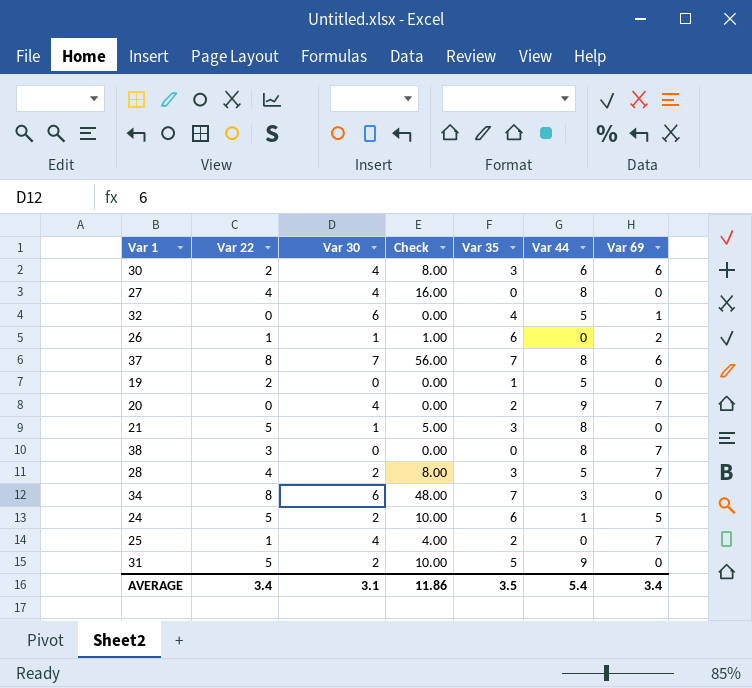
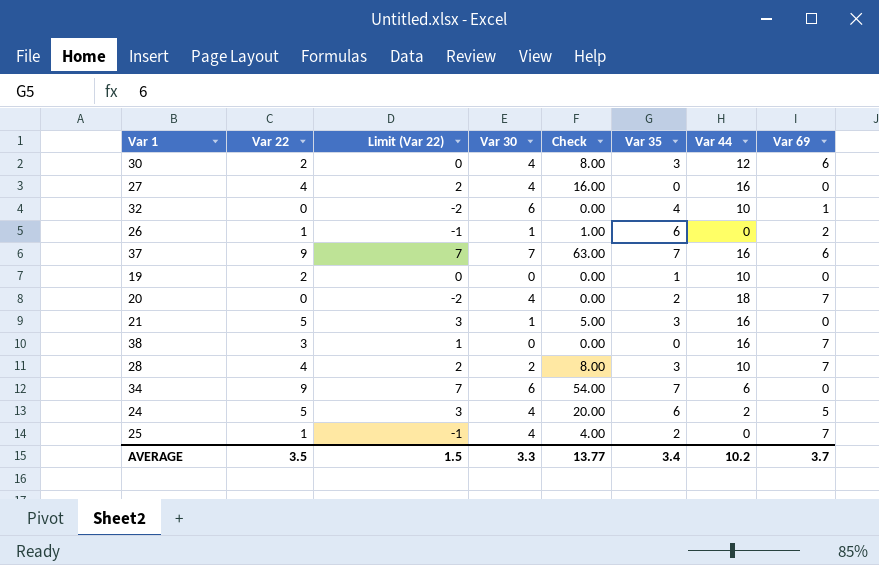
column Limit (Var 22) | formula: none -> [Var 22] - 2
row 31: 5 | 2 | 10.00 | 5 | 9 | 0 -> none
30 | Var 44: 6 -> 12
27 | Var 44: 8 -> 16
32 | Var 44: 5 -> 10
37 | Var 22: 8 -> 9
37 | Check: 56.00 -> 63.00
37 | Var 44: 8 -> 16
19 | Var 44: 5 -> 10
20 | Var 44: 9 -> 18
21 | Var 44: 8 -> 16
38 | Var 44: 8 -> 16
28 | Var 44: 5 -> 10
34 | Var 22: 8 -> 9
34 | Check: 48.00 -> 54.00
34 | Var 44: 3 -> 6
24 | Var 30: 2 -> 4
24 | Check: 10.00 -> 20.00
24 | Var 44: 1 -> 2
AVERAGE | Var 22: 3.4 -> 3.5
AVERAGE | Var 30: 3.1 -> 3.3
AVERAGE | Check: 11.86 -> 13.77
AVERAGE | Var 35: 3.5 -> 3.4
AVERAGE | Var 44: 5.4 -> 10.2
AVERAGE | Var 69: 3.4 -> 3.7

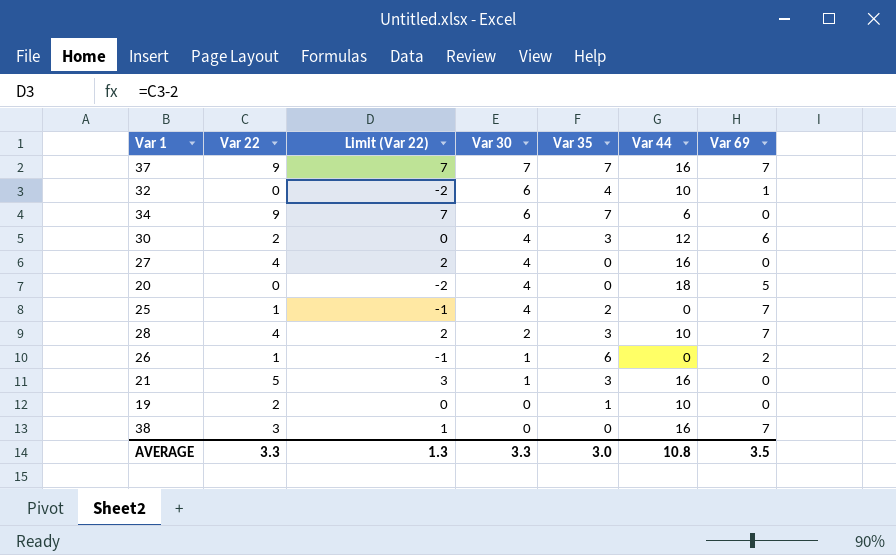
row order: none -> Var 30 descending
column Check | formula: [Var 22] * [Var 30] -> none
row 24: 5 | 3 | 4 | 20.00 | 6 | 2 | 5 -> none
37 | Var 69: 6 -> 7
20 | Var 35: 2 -> 0
20 | Var 69: 7 -> 5
AVERAGE | Var 22: 3.5 -> 3.3
AVERAGE | Limit (Var 22): 1.5 -> 1.3
AVERAGE | Var 35: 3.4 -> 3.0
AVERAGE | Var 44: 10.2 -> 10.8
AVERAGE | Var 69: 3.7 -> 3.5

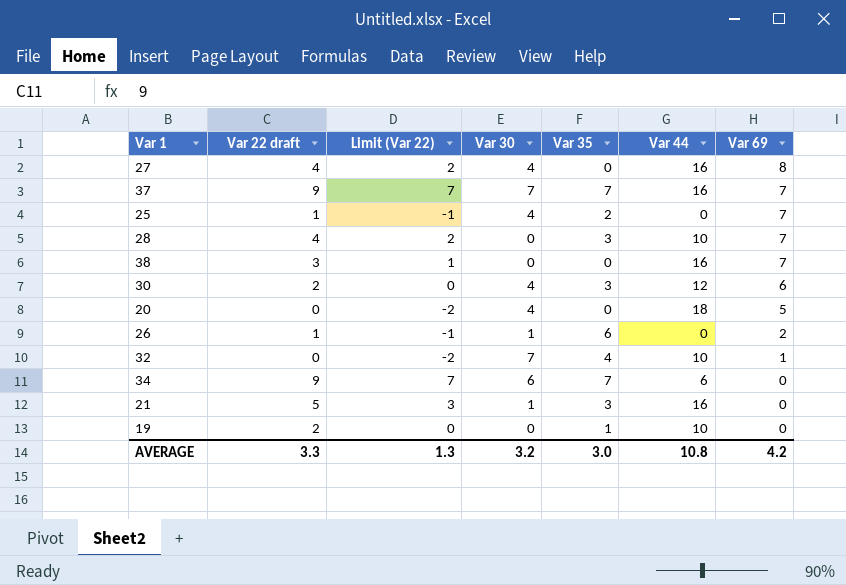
row order: Var 30 descending -> Var 69 descending
column name: Var 22 -> Var 22 draft
27 | Var 69: 0 -> 8
28 | Var 30: 2 -> 0
32 | Var 30: 6 -> 7
AVERAGE | Var 30: 3.3 -> 3.2
AVERAGE | Var 69: 3.5 -> 4.2

